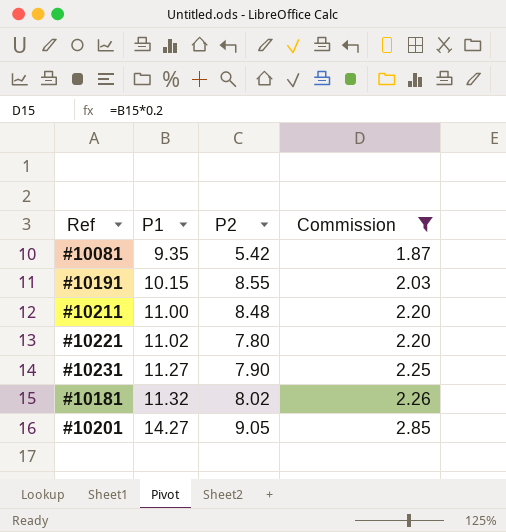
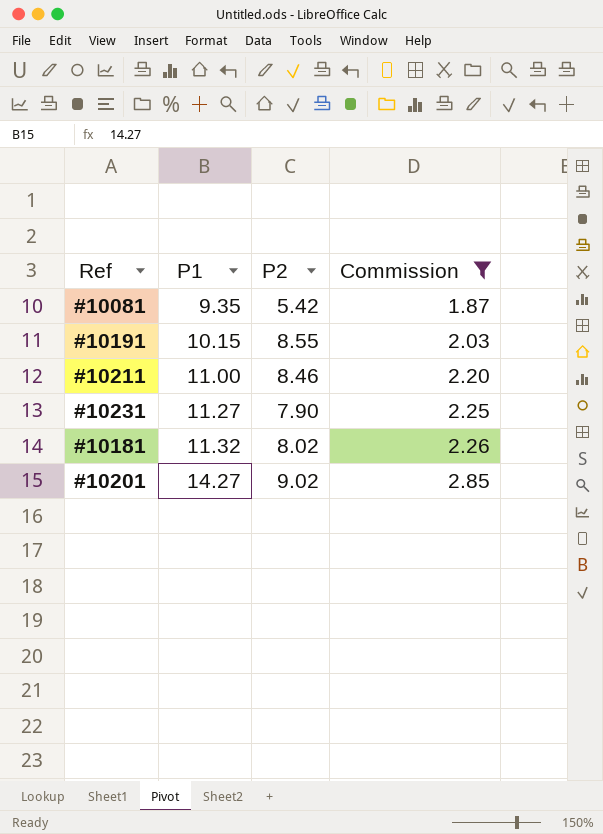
row #10221: 11.02 | 7.80 | 2.20 -> none
#10211 | P2: 8.48 -> 8.46
#10201 | P2: 9.05 -> 9.02

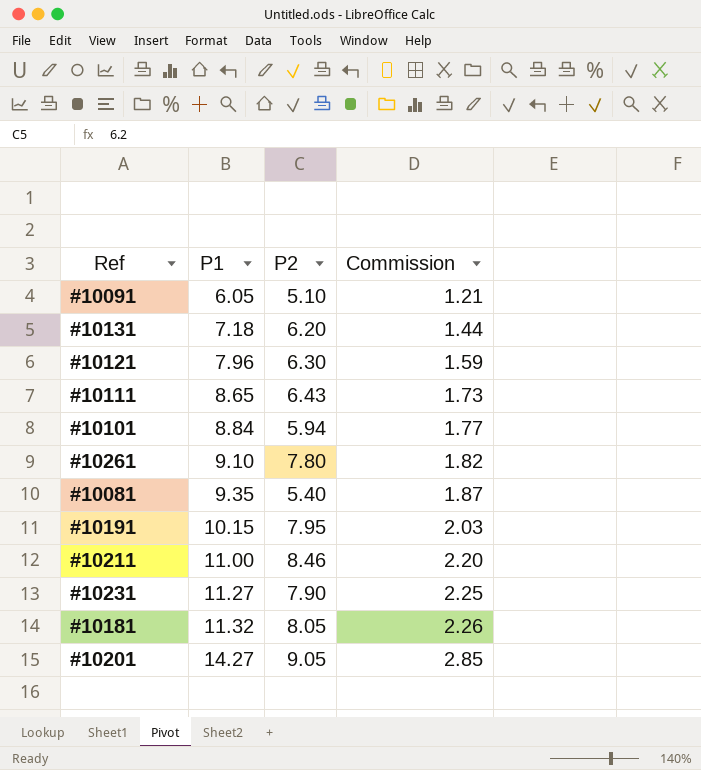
filter: Commission >= 1.87 -> none
#10081 | P2: 5.42 -> 5.40
#10191 | P2: 8.55 -> 7.95
#10181 | P2: 8.02 -> 8.05
#10201 | P2: 9.02 -> 9.05

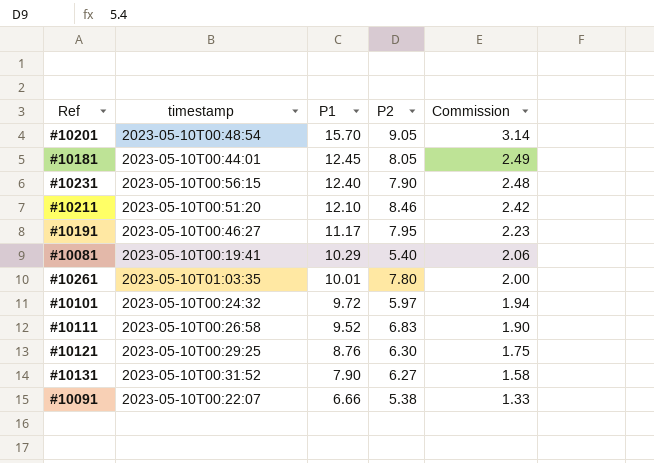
row order: P1 ascending -> P1 descending
column timestamp | position: none -> 2
#10201 | P1: 14.27 -> 15.70
#10201 | Commission: 2.85 -> 3.14
#10181 | P1: 11.32 -> 12.45
#10181 | Commission: 2.26 -> 2.49
#10231 | P1: 11.27 -> 12.40
#10231 | Commission: 2.25 -> 2.48
#10211 | P1: 11.00 -> 12.10
#10211 | Commission: 2.20 -> 2.42
#10191 | P1: 10.15 -> 11.17
#10191 | Commission: 2.03 -> 2.23
#10081 | P1: 9.35 -> 10.29
#10081 | Commission: 1.87 -> 2.06
#10261 | P1: 9.10 -> 10.01
#10261 | Commission: 1.82 -> 2.00
#10101 | P1: 8.84 -> 9.72
#10101 | P2: 5.94 -> 5.97
#10101 | Commission: 1.77 -> 1.94
#10111 | P1: 8.65 -> 9.52
#10111 | P2: 6.43 -> 6.83
#10111 | Commission: 1.73 -> 1.90
#10121 | P1: 7.96 -> 8.76
#10121 | Commission: 1.59 -> 1.75
#10131 | P1: 7.18 -> 7.90
#10131 | P2: 6.20 -> 6.27
#10131 | Commission: 1.44 -> 1.58
#10091 | P1: 6.05 -> 6.66
#10091 | P2: 5.10 -> 5.38
#10091 | Commission: 1.21 -> 1.33

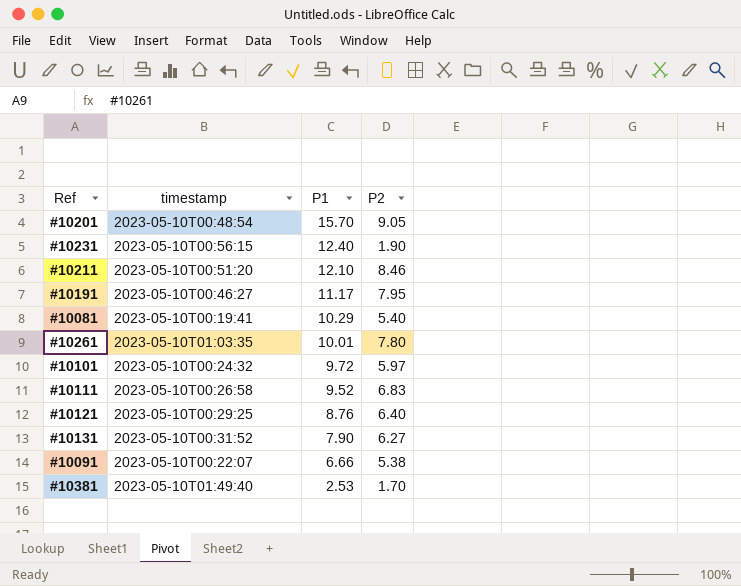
column Commission | formula: [P1] * 0.2 -> none
row #10181: 2023-05-10T00:44:01 | 12.45 | 8.05 | 2.49 -> none
#10231 | P2: 7.90 -> 1.90
#10121 | P2: 6.30 -> 6.40
row #10381: none -> 2023-05-10T01:49:40 | 2.53 | 1.70

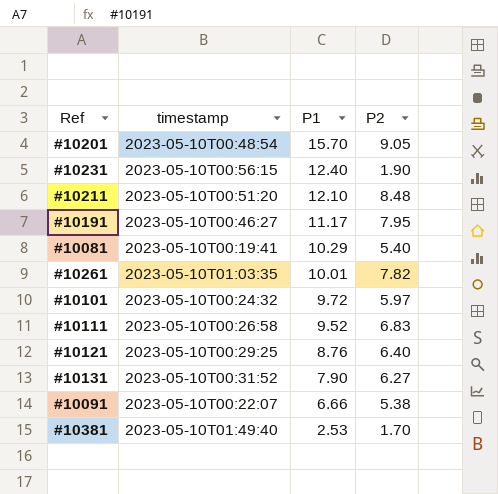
#10211 | P2: 8.46 -> 8.48
#10261 | P2: 7.80 -> 7.82

